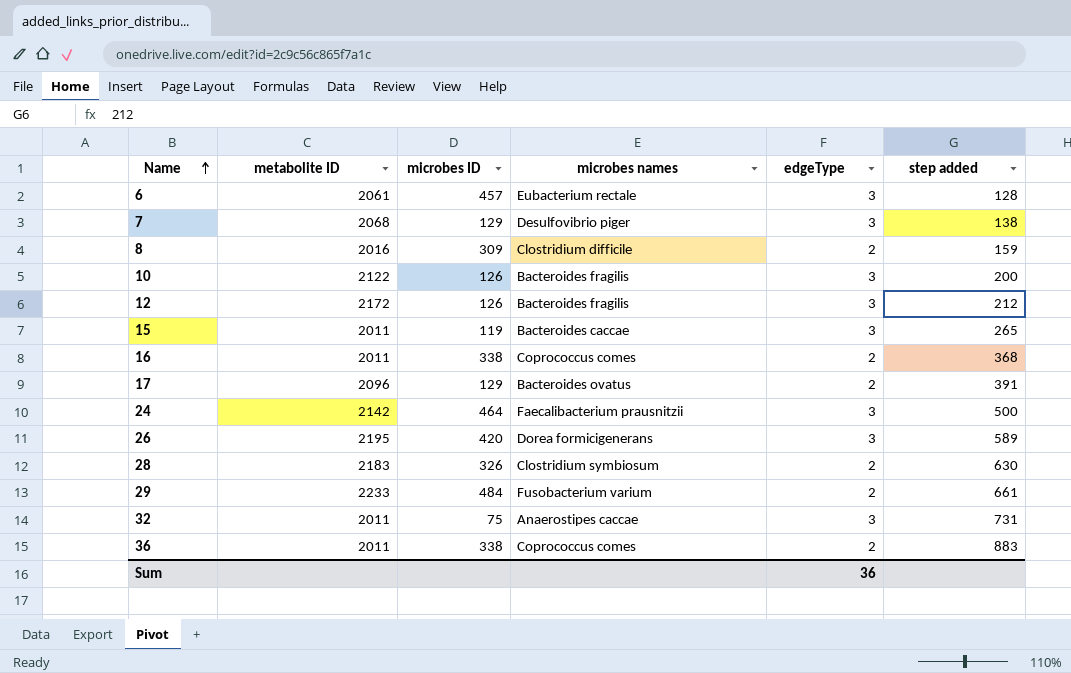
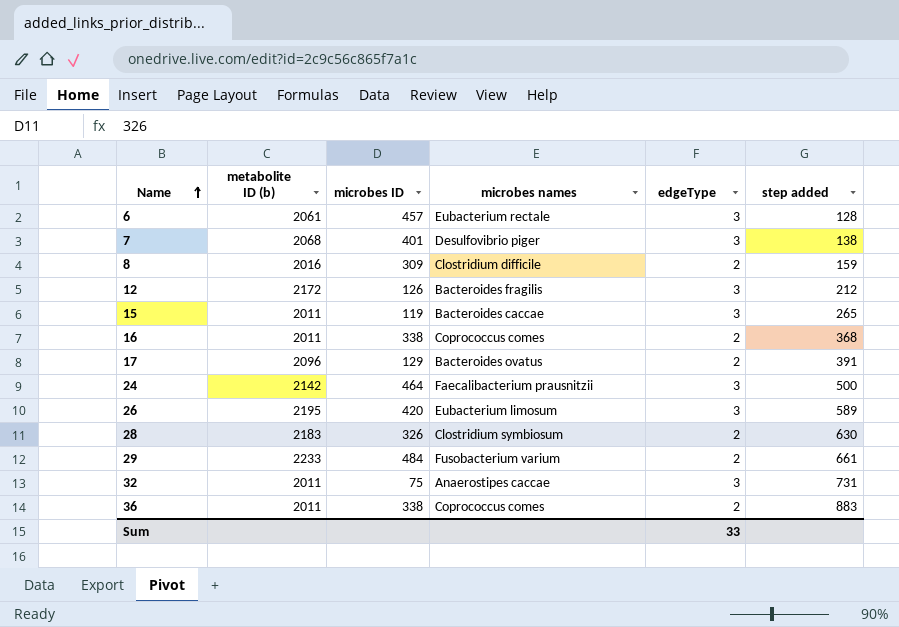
column name: metabolite ID -> metabolite ID (b)
row 10: 2122 | 126 | Bacteroides fragilis | 3 | 200 -> none
7 | microbes ID: 129 -> 401
26 | microbes names: Dorea formicigenerans -> Eubacterium limosum
Sum | edgeType: 36 -> 33

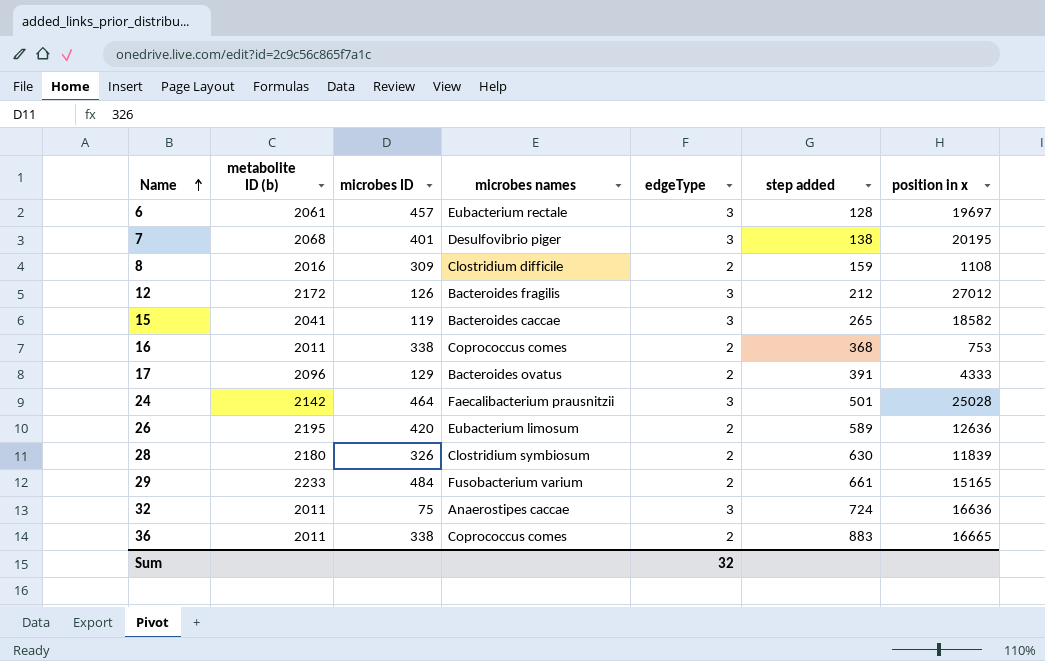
column position in x | position: none -> 7
15 | metabolite ID (b): 2011 -> 2041
24 | step added: 500 -> 501
26 | edgeType: 3 -> 2
28 | metabolite ID (b): 2183 -> 2180
32 | step added: 731 -> 724
Sum | edgeType: 33 -> 32

